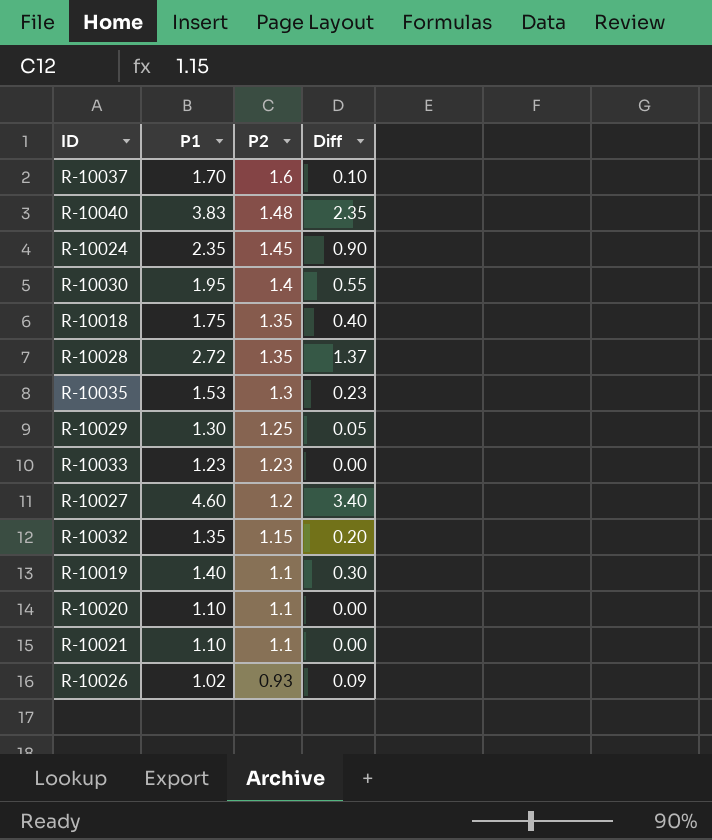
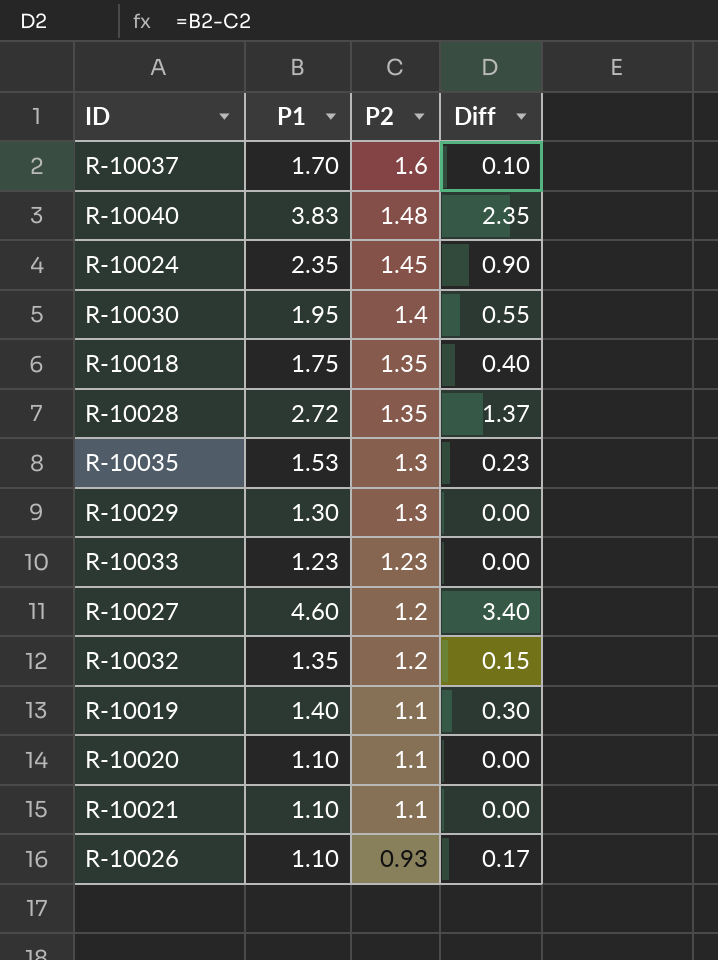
R-10029 | P2: 1.25 -> 1.3
R-10029 | Diff: 0.05 -> 0.00
R-10032 | P2: 1.15 -> 1.2
R-10032 | Diff: 0.20 -> 0.15
R-10026 | P1: 1.02 -> 1.10
R-10026 | Diff: 0.09 -> 0.17

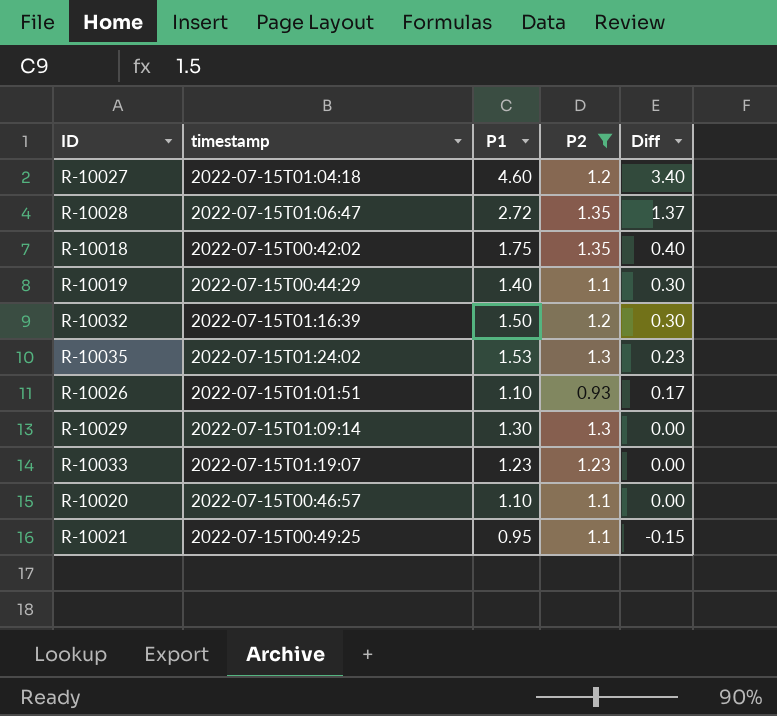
filter: none -> P2 <= 1.35
row order: P2 descending -> Diff descending
column timestamp | position: none -> 2
R-10032 | P1: 1.35 -> 1.50
R-10032 | Diff: 0.15 -> 0.30
R-10021 | P1: 1.10 -> 0.95
R-10021 | Diff: 0.00 -> -0.15

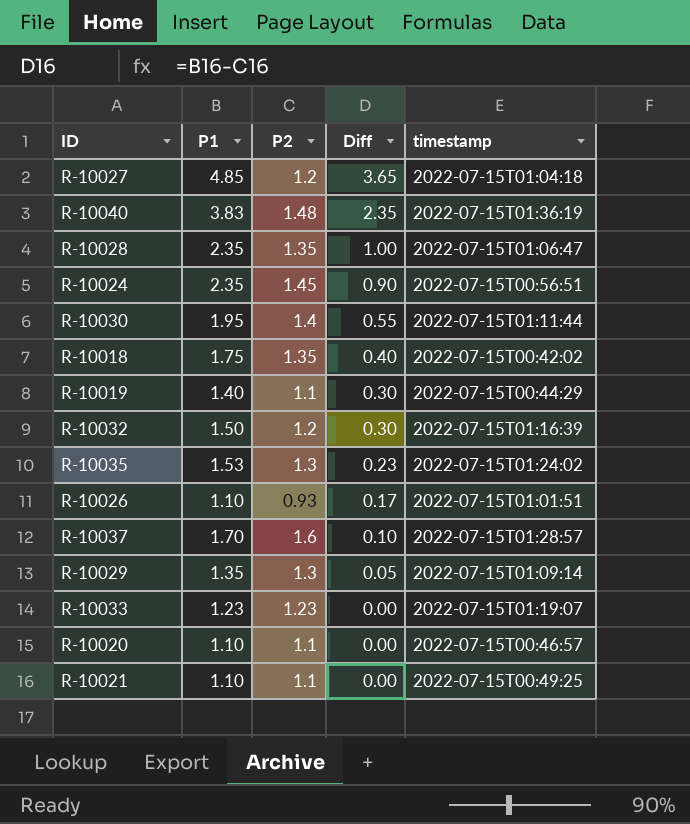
filter: P2 <= 1.35 -> none
column timestamp | position: 2 -> 5
R-10027 | P1: 4.60 -> 4.85
R-10027 | Diff: 3.40 -> 3.65
R-10028 | P1: 2.72 -> 2.35
R-10028 | Diff: 1.37 -> 1.00
R-10029 | P1: 1.30 -> 1.35
R-10029 | Diff: 0.00 -> 0.05
R-10021 | P1: 0.95 -> 1.10
R-10021 | Diff: -0.15 -> 0.00

